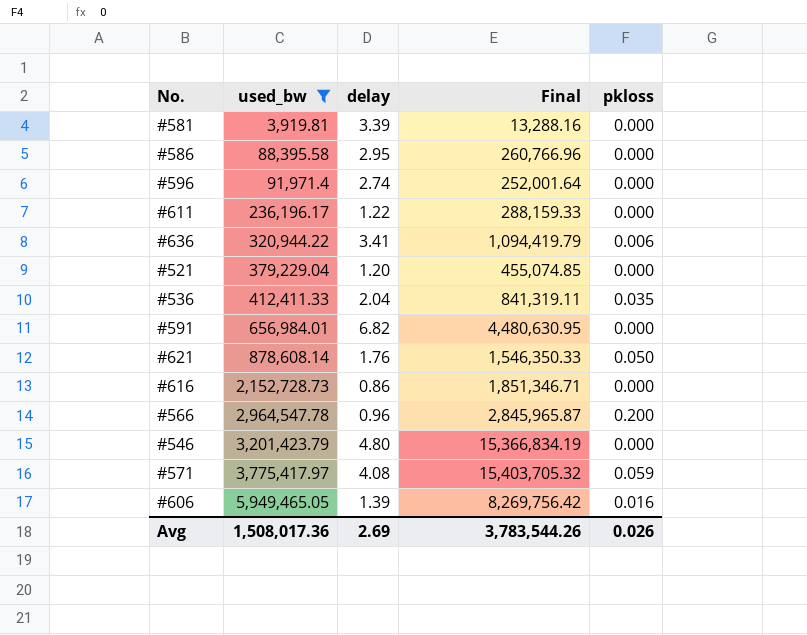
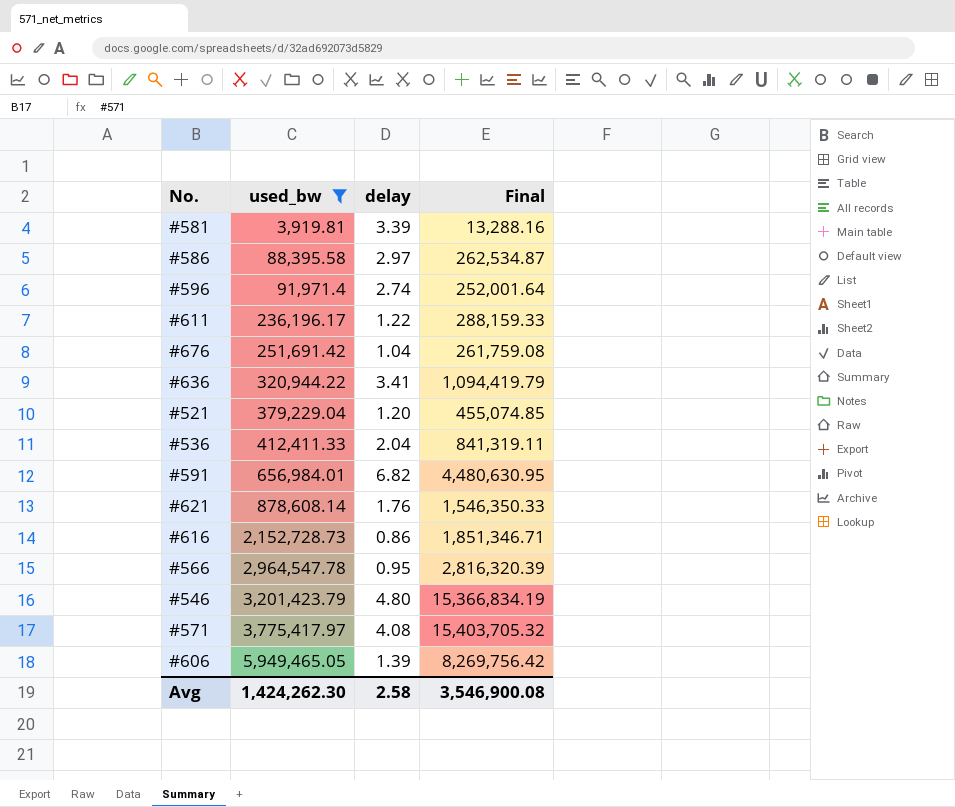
column pkloss | position: 5 -> none
#586 | delay: 2.95 -> 2.97
#586 | Final: 260,766.96 -> 262,534.87
row #676: none -> 251,691.42 | 1.04 | 261,759.08
#566 | delay: 0.96 -> 0.95
#566 | Final: 2,845,965.87 -> 2,816,320.39
Avg | used_bw: 1,508,017.36 -> 1,424,262.30
Avg | delay: 2.69 -> 2.58
Avg | Final: 3,783,544.26 -> 3,546,900.08

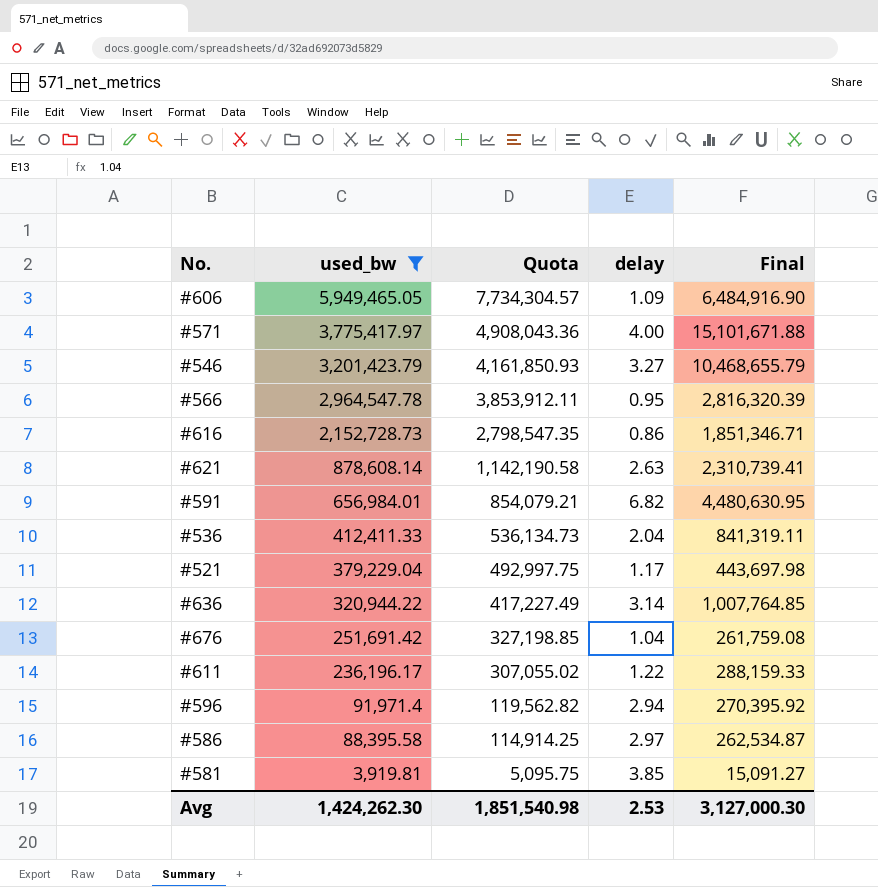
row order: used_bw ascending -> used_bw descending
column Quota | formula: none -> [used_bw] * 1.3
#606 | delay: 1.39 -> 1.09
#606 | Final: 8,269,756.42 -> 6,484,916.90
#571 | delay: 4.08 -> 4.00
#571 | Final: 15,403,705.32 -> 15,101,671.88
#546 | delay: 4.80 -> 3.27
#546 | Final: 15,366,834.19 -> 10,468,655.79
#621 | delay: 1.76 -> 2.63
#621 | Final: 1,546,350.33 -> 2,310,739.41
#521 | delay: 1.20 -> 1.17
#521 | Final: 455,074.85 -> 443,697.98
#636 | delay: 3.41 -> 3.14
#636 | Final: 1,094,419.79 -> 1,007,764.85
#596 | delay: 2.74 -> 2.94
#596 | Final: 252,001.64 -> 270,395.92
#581 | delay: 3.39 -> 3.85
#581 | Final: 13,288.16 -> 15,091.27
Avg | delay: 2.58 -> 2.53
Avg | Final: 3,546,900.08 -> 3,127,000.30

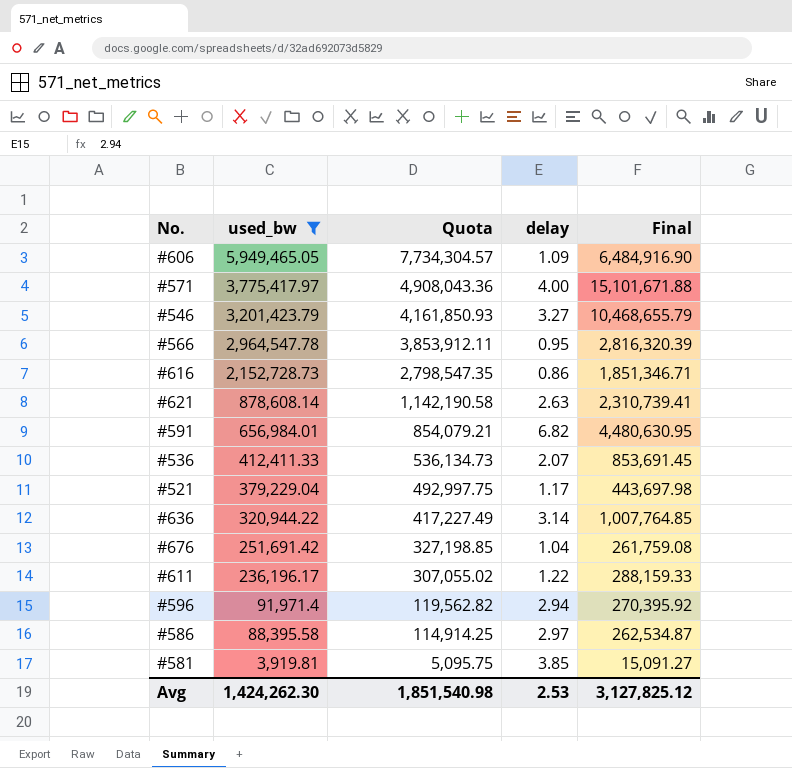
#536 | delay: 2.04 -> 2.07
#536 | Final: 841,319.11 -> 853,691.45
Avg | Final: 3,127,000.30 -> 3,127,825.12

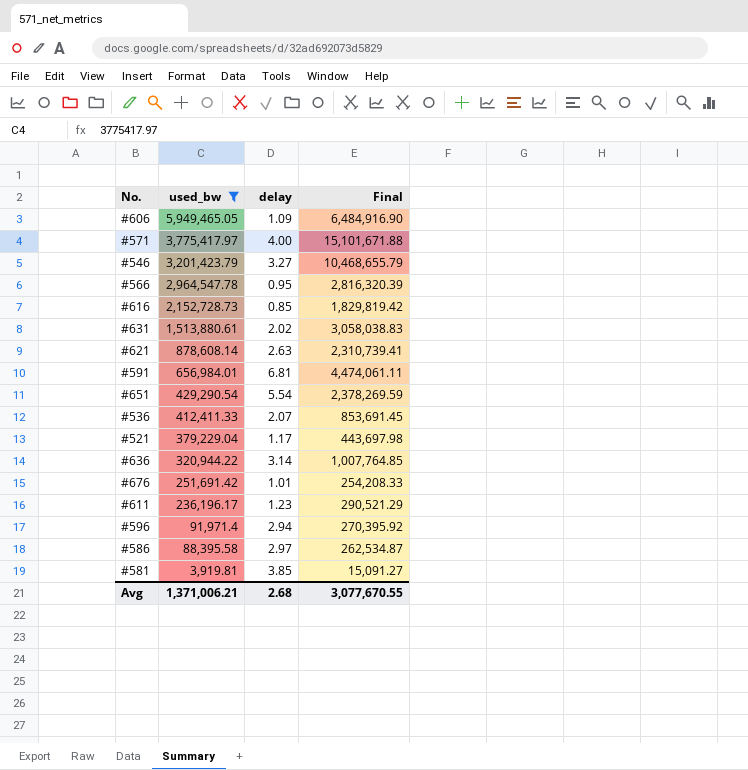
column Quota | formula: [used_bw] * 1.3 -> none
#616 | delay: 0.86 -> 0.85
#616 | Final: 1,851,346.71 -> 1,829,819.42
row #631: none -> 1,513,880.61 | 2.02 | 3,058,038.83
#591 | delay: 6.82 -> 6.81
#591 | Final: 4,480,630.95 -> 4,474,061.11
row #651: none -> 429,290.54 | 5.54 | 2,378,269.59
#676 | delay: 1.04 -> 1.01
#676 | Final: 261,759.08 -> 254,208.33
#611 | delay: 1.22 -> 1.23
#611 | Final: 288,159.33 -> 290,521.29
Avg | used_bw: 1,424,262.30 -> 1,371,006.21
Avg | delay: 2.53 -> 2.68
Avg | Final: 3,127,825.12 -> 3,077,670.55

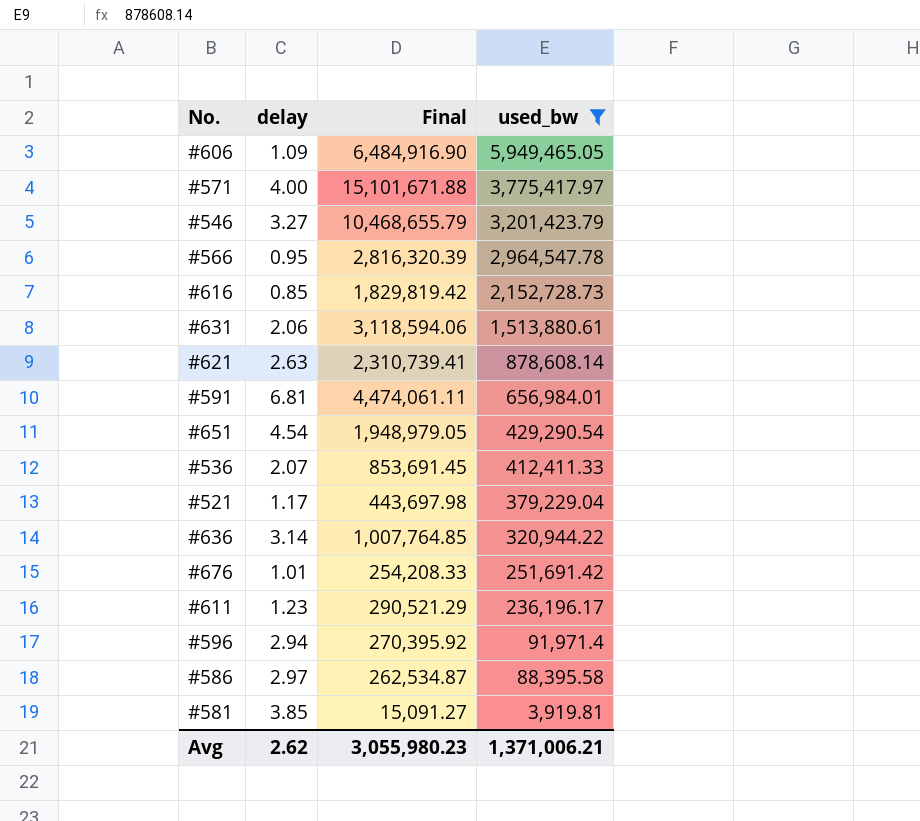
column used_bw | position: 2 -> 4
#631 | delay: 2.02 -> 2.06
#631 | Final: 3,058,038.83 -> 3,118,594.06
#651 | delay: 5.54 -> 4.54
#651 | Final: 2,378,269.59 -> 1,948,979.05
Avg | delay: 2.68 -> 2.62
Avg | Final: 3,077,670.55 -> 3,055,980.23

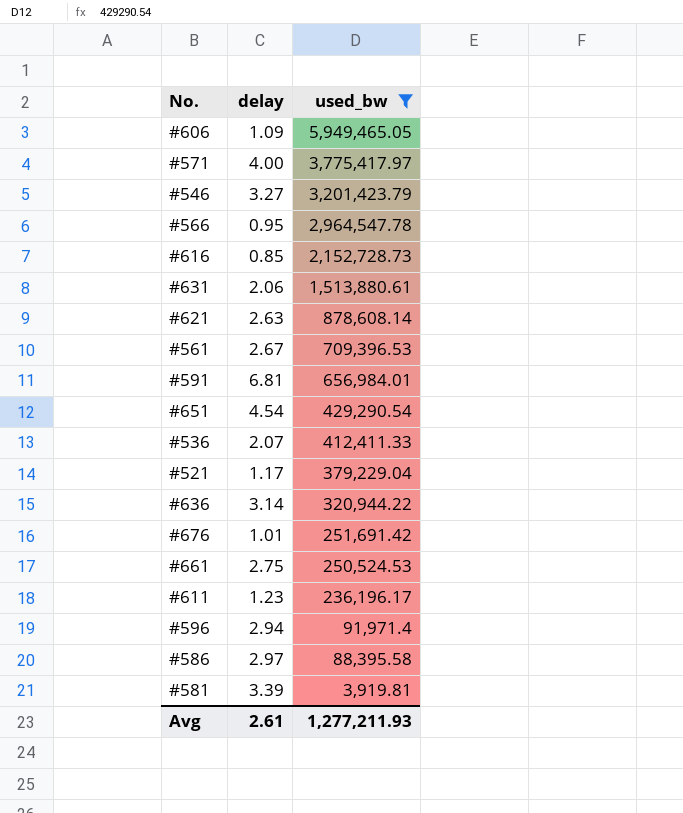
column Final | formula: [delay] * [used_bw] -> none
row #561: none -> 2.67 | 709,396.53
row #661: none -> 2.75 | 250,524.53
#581 | delay: 3.85 -> 3.39
Avg | delay: 2.62 -> 2.61
Avg | used_bw: 1,371,006.21 -> 1,277,211.93

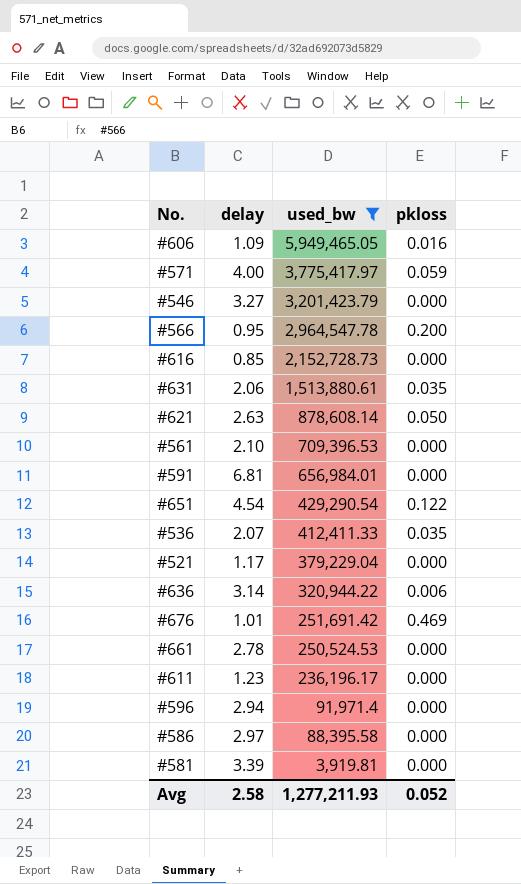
column pkloss | position: none -> 4
#561 | delay: 2.67 -> 2.10
#661 | delay: 2.75 -> 2.78
Avg | delay: 2.61 -> 2.58

